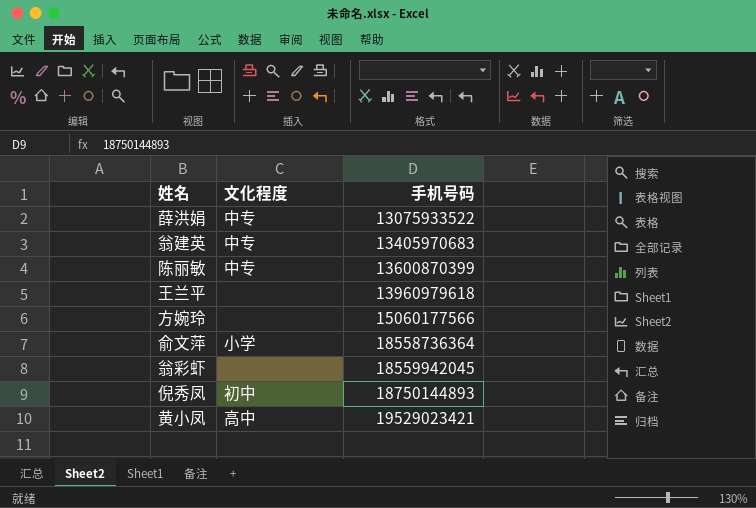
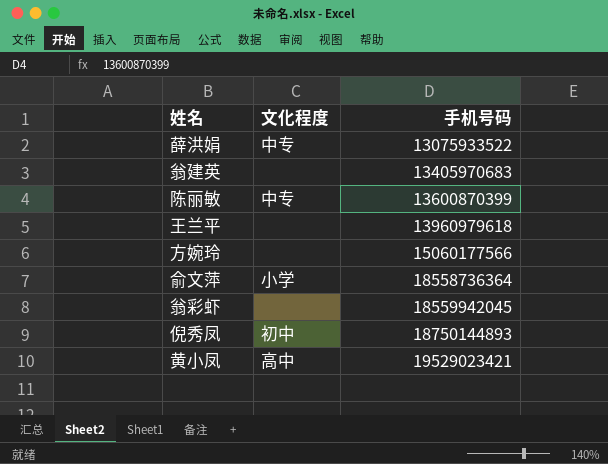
翁建英 | 文化程度: 中专 -> none

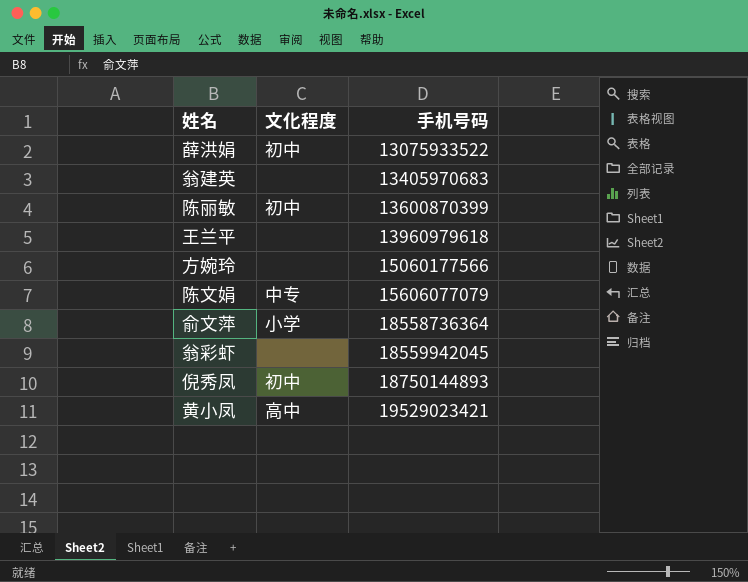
薛洪娟 | 文化程度: 中专 -> 初中
陈丽敏 | 文化程度: 中专 -> 初中
row 陈文娟: none -> 中专 | 15606077079

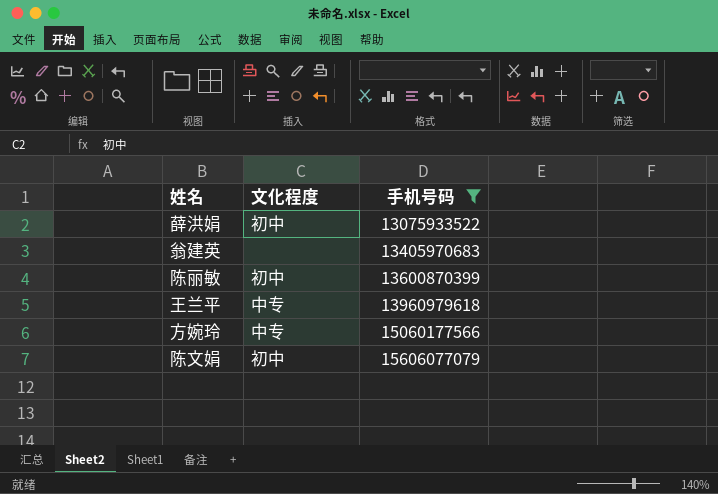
filter: none -> 手机号码 <= 15606077079
王兰平 | 文化程度: none -> 中专
方婉玲 | 文化程度: none -> 中专
陈文娟 | 文化程度: 中专 -> 初中

